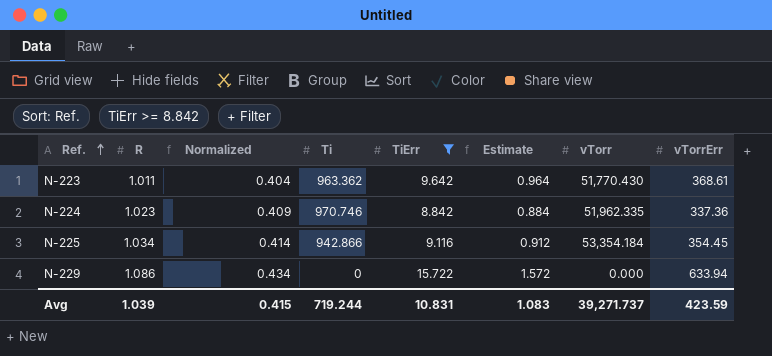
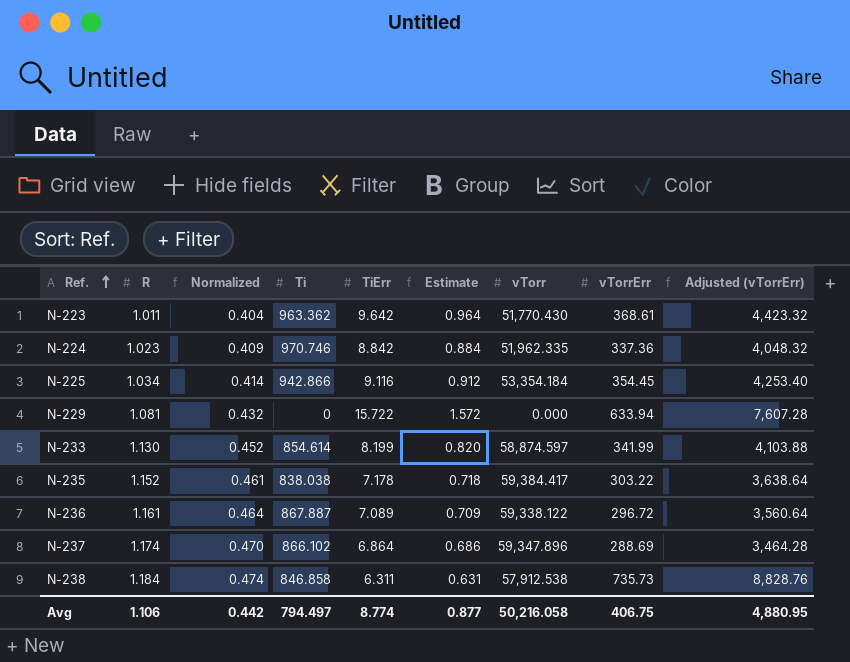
filter: TiErr >= 8.842 -> none
column Adjusted (vTorrErr) | formula: none -> [vTorrErr] * 12
N-229 | R: 1.086 -> 1.081
N-229 | Normalized: 0.434 -> 0.432
Avg | R: 1.039 -> 1.106
Avg | Normalized: 0.415 -> 0.442
Avg | Ti: 719.244 -> 794.497
Avg | TiErr: 10.831 -> 8.774
Avg | Estimate: 1.083 -> 0.877
Avg | vTorr: 39,271.737 -> 50,216.058
Avg | vTorrErr: 423.59 -> 406.75

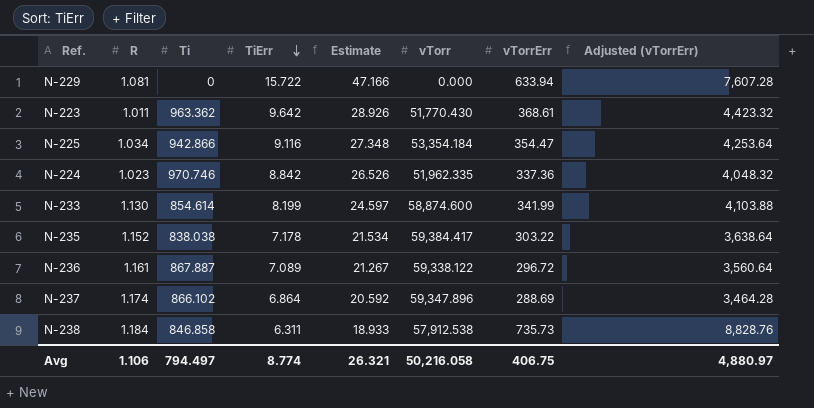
row order: Ref. ascending -> TiErr descending
column Normalized | formula: [R] * 0.4 -> none
column Estimate | formula: [TiErr] * 0.1 -> [TiErr] * 3
N-225 | vTorrErr: 354.45 -> 354.47
N-225 | Adjusted (vTorrErr): 4,253.40 -> 4,253.64
N-233 | vTorr: 58,874.597 -> 58,874.600
Avg | Estimate: 0.877 -> 26.321
Avg | Adjusted (vTorrErr): 4,880.95 -> 4,880.97

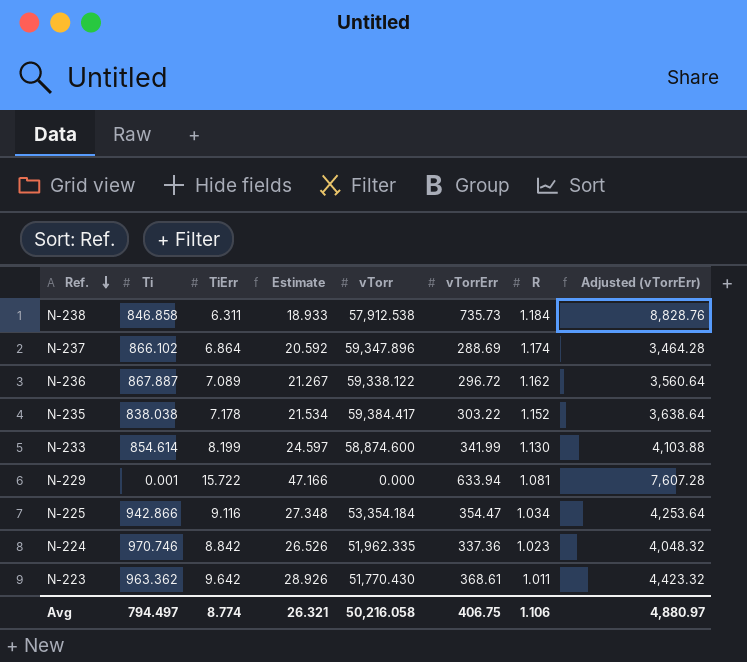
row order: TiErr descending -> Ref. descending
column R | position: 2 -> 7
N-236 | R: 1.161 -> 1.162
N-229 | Ti: 0 -> 0.001

